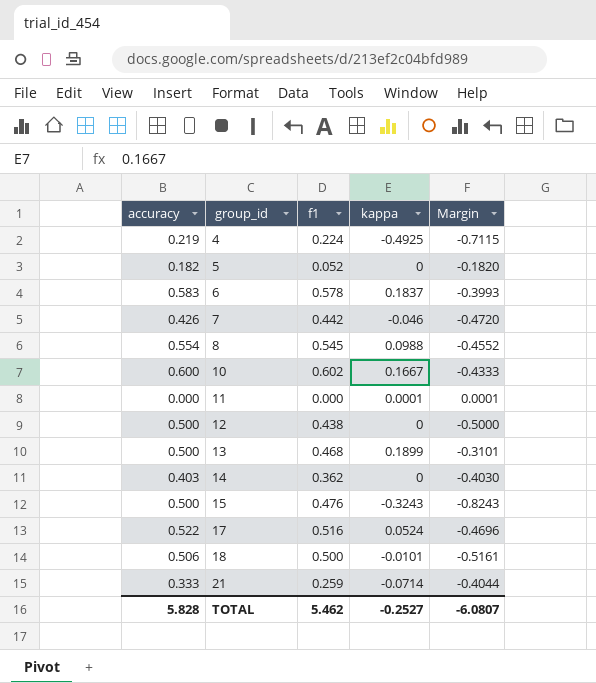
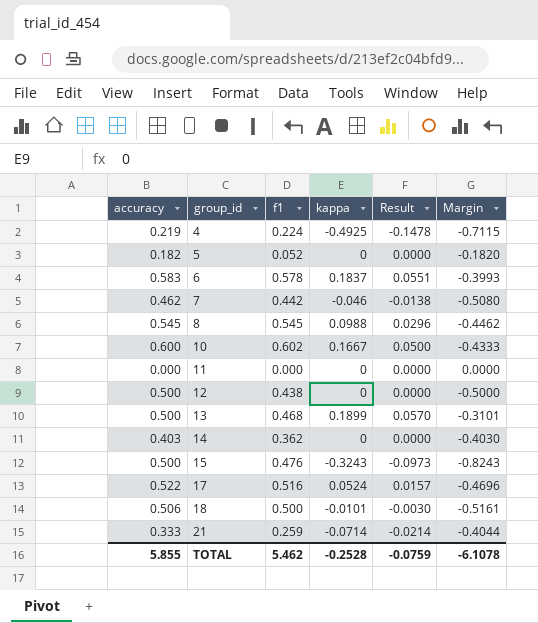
column Result | formula: none -> [kappa] * 0.3
7 | accuracy: 0.426 -> 0.462
7 | Margin: -0.4720 -> -0.5080
8 | accuracy: 0.554 -> 0.545
8 | Margin: -0.4552 -> -0.4462
11 | kappa: 0.0001 -> 0
11 | Margin: 0.0001 -> 0.0000
TOTAL | accuracy: 5.828 -> 5.855
TOTAL | kappa: -0.2527 -> -0.2528
TOTAL | Margin: -6.0807 -> -6.1078

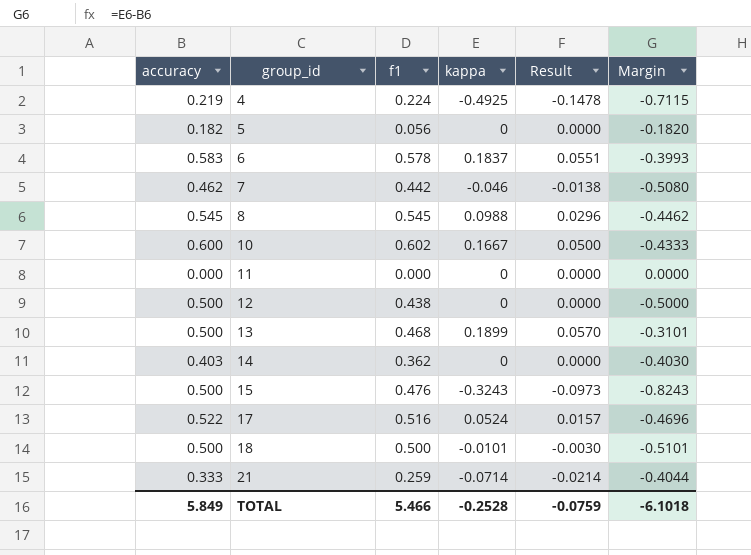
5 | f1: 0.052 -> 0.056
18 | accuracy: 0.506 -> 0.500
18 | Margin: -0.5161 -> -0.5101
TOTAL | accuracy: 5.855 -> 5.849
TOTAL | f1: 5.462 -> 5.466
TOTAL | Margin: -6.1078 -> -6.1018

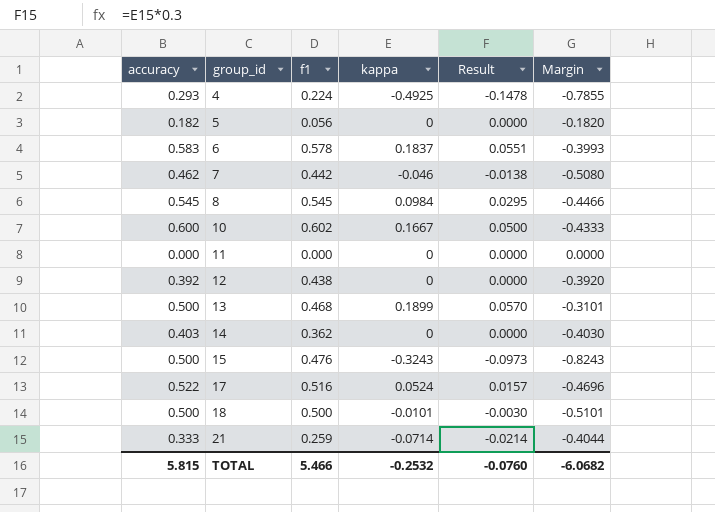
4 | accuracy: 0.219 -> 0.293
4 | Margin: -0.7115 -> -0.7855
8 | kappa: 0.0988 -> 0.0984
8 | Result: 0.0296 -> 0.0295
8 | Margin: -0.4462 -> -0.4466
12 | accuracy: 0.500 -> 0.392
12 | Margin: -0.5000 -> -0.3920
TOTAL | accuracy: 5.849 -> 5.815
TOTAL | kappa: -0.2528 -> -0.2532
TOTAL | Result: -0.0759 -> -0.0760
TOTAL | Margin: -6.1018 -> -6.0682

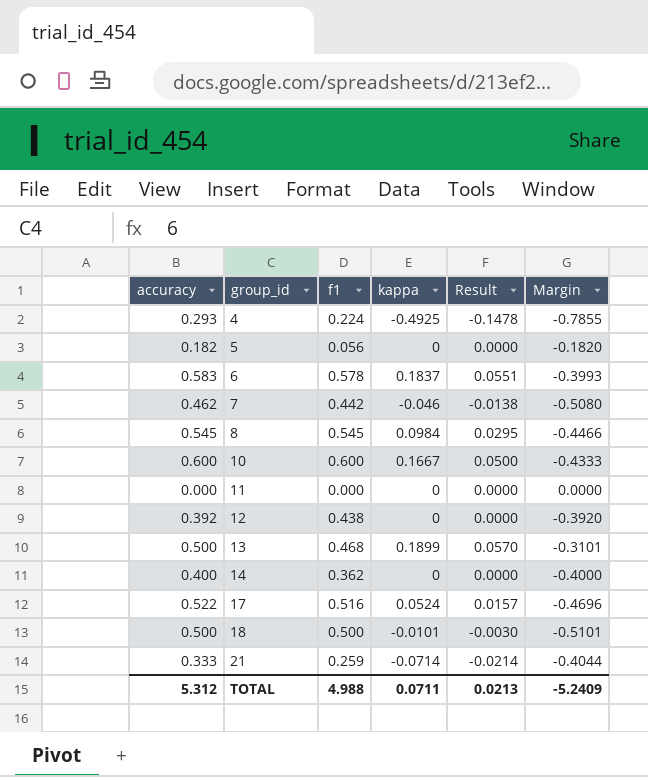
row 15: 0.500 | 0.476 | -0.3243 | -0.0973 | -0.8243 -> none
10 | f1: 0.602 -> 0.600
14 | accuracy: 0.403 -> 0.400
14 | Margin: -0.4030 -> -0.4000
TOTAL | accuracy: 5.815 -> 5.312
TOTAL | f1: 5.466 -> 4.988
TOTAL | kappa: -0.2532 -> 0.0711
TOTAL | Result: -0.0760 -> 0.0213
TOTAL | Margin: -6.0682 -> -5.2409

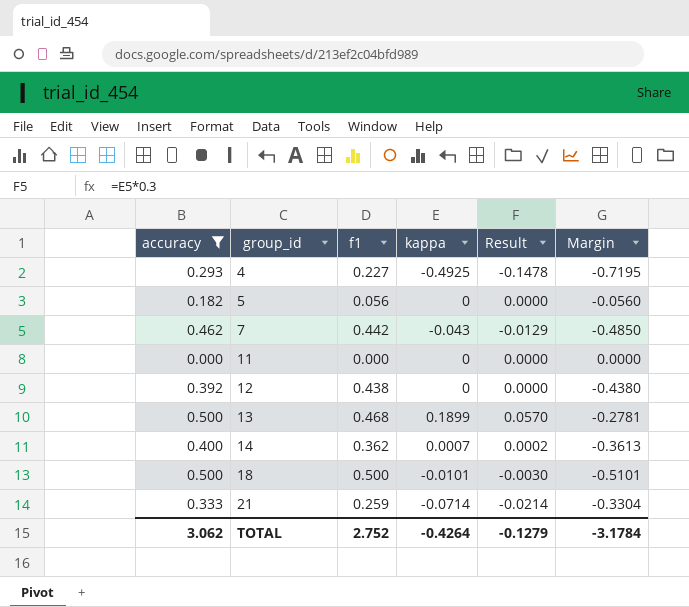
filter: none -> accuracy <= 0.500
column Margin | formula: [kappa] - [accuracy] -> [kappa] - [f1]
4 | f1: 0.224 -> 0.227
7 | kappa: -0.046 -> -0.043
7 | Result: -0.0138 -> -0.0129
14 | kappa: 0 -> 0.0007
14 | Result: 0.0000 -> 0.0002
TOTAL | accuracy: 5.312 -> 3.062
TOTAL | f1: 4.988 -> 2.752
TOTAL | kappa: 0.0711 -> -0.4264
TOTAL | Result: 0.0213 -> -0.1279
TOTAL | Margin: -5.2409 -> -3.1784

